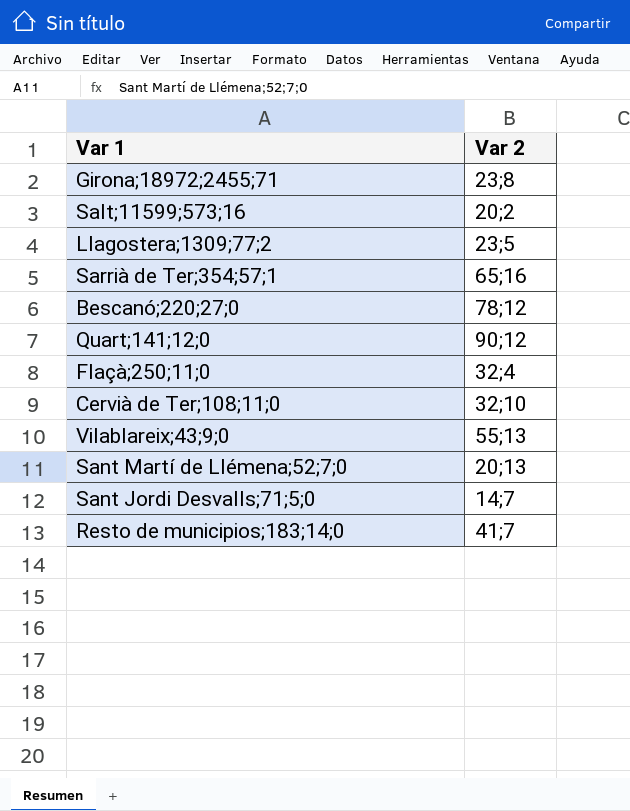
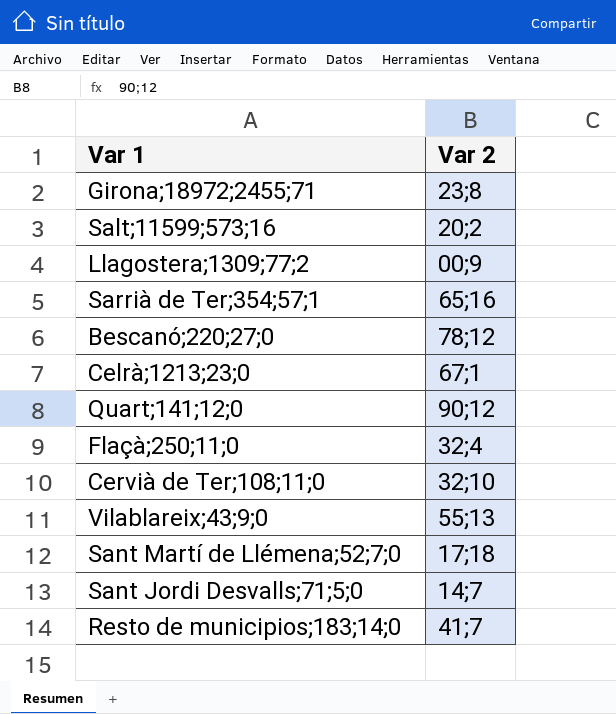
Llagostera;1309;77;2 | Var 2: 23;5 -> 00;9
row Celrà;1213;23;0: none -> 67;1
Sant Martí de Llémena;52;7;0 | Var 2: 20;13 -> 17;18

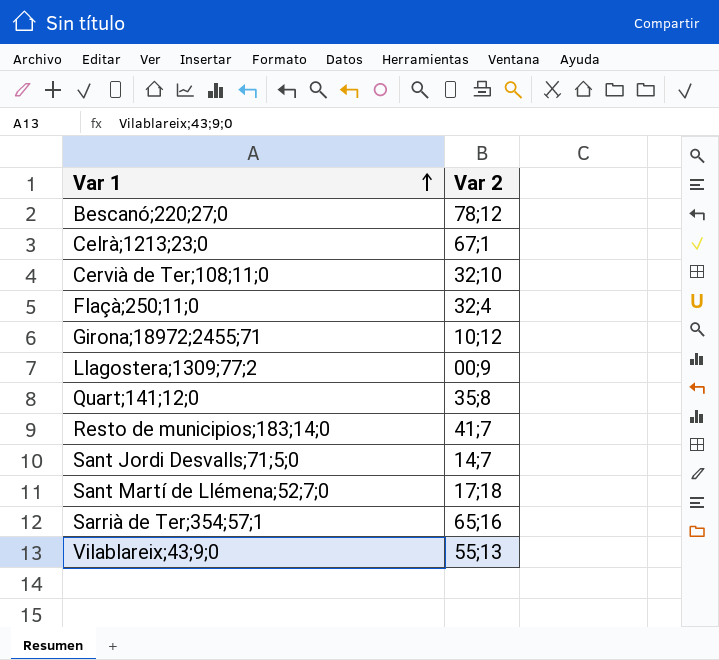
row order: none -> Var 1 ascending
row Salt;11599;573;16: 20;2 -> none
Girona;18972;2455;71 | Var 2: 23;8 -> 10;12
Quart;141;12;0 | Var 2: 90;12 -> 35;8

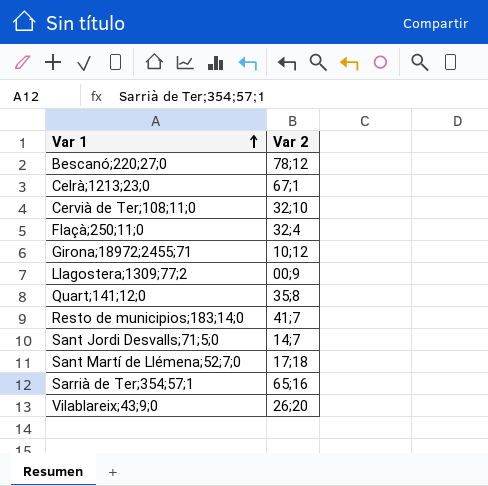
Vilablareix;43;9;0 | Var 2: 55;13 -> 26;20

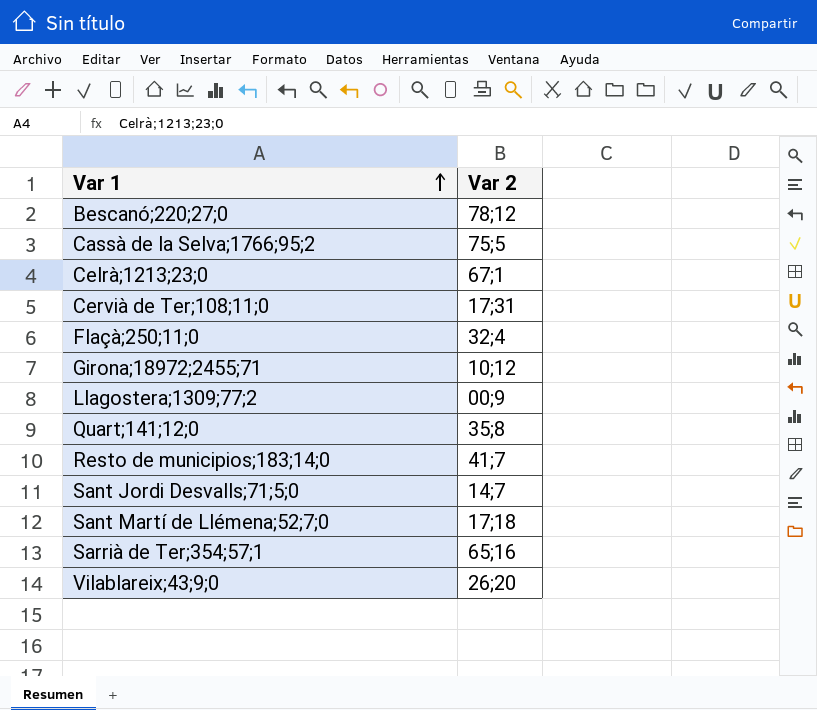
row Cassà de la Selva;1766;95;2: none -> 75;5
Cervià de Ter;108;11;0 | Var 2: 32;10 -> 17;31

